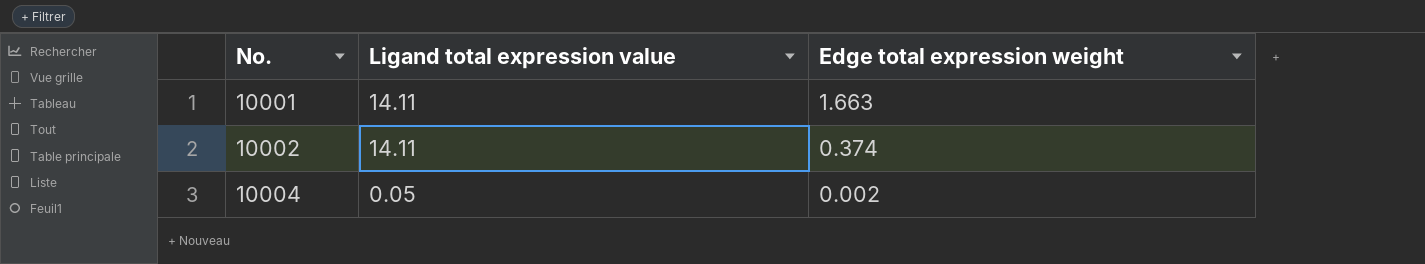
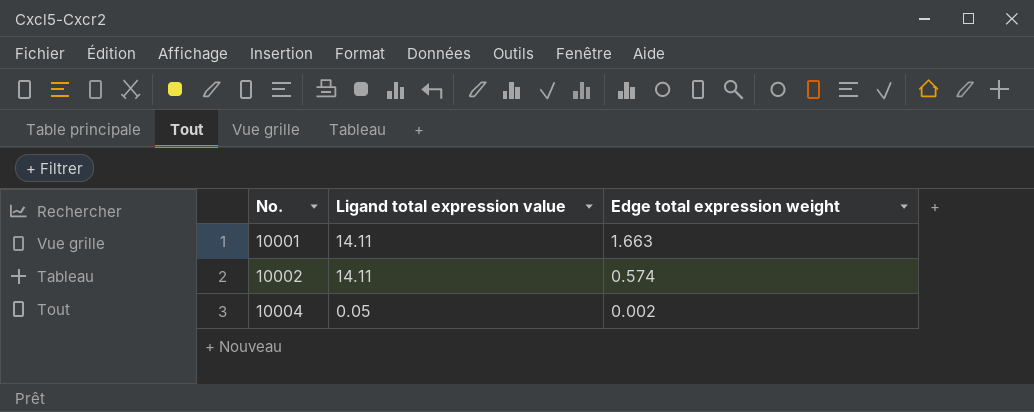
10002 | Edge total expression weight: 0.374 -> 0.574

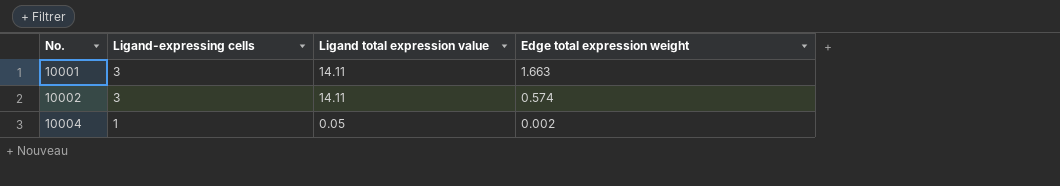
column Ligand-expressing cells | position: none -> 2

